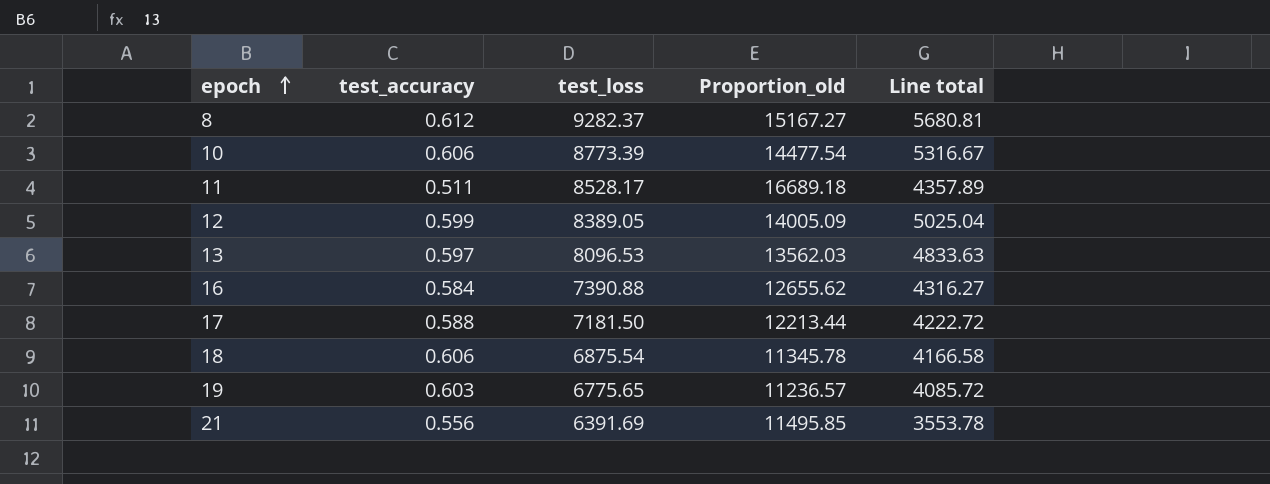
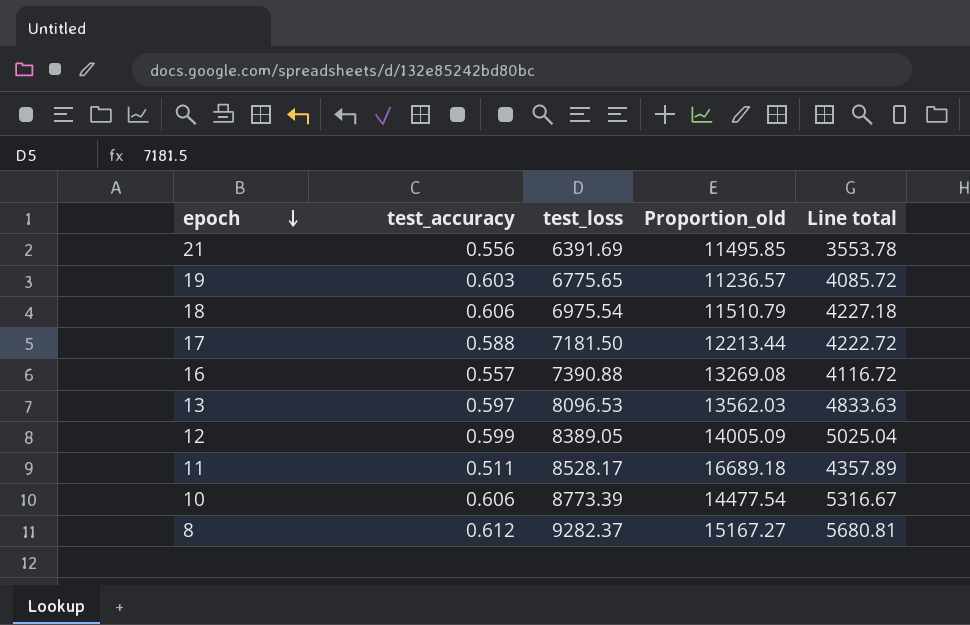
row order: epoch ascending -> epoch descending
18 | test_loss: 6875.54 -> 6975.54
18 | Proportion_old: 11345.78 -> 11510.79
18 | Line total: 4166.58 -> 4227.18
16 | test_accuracy: 0.584 -> 0.557
16 | Proportion_old: 12655.62 -> 13269.08
16 | Line total: 4316.27 -> 4116.72

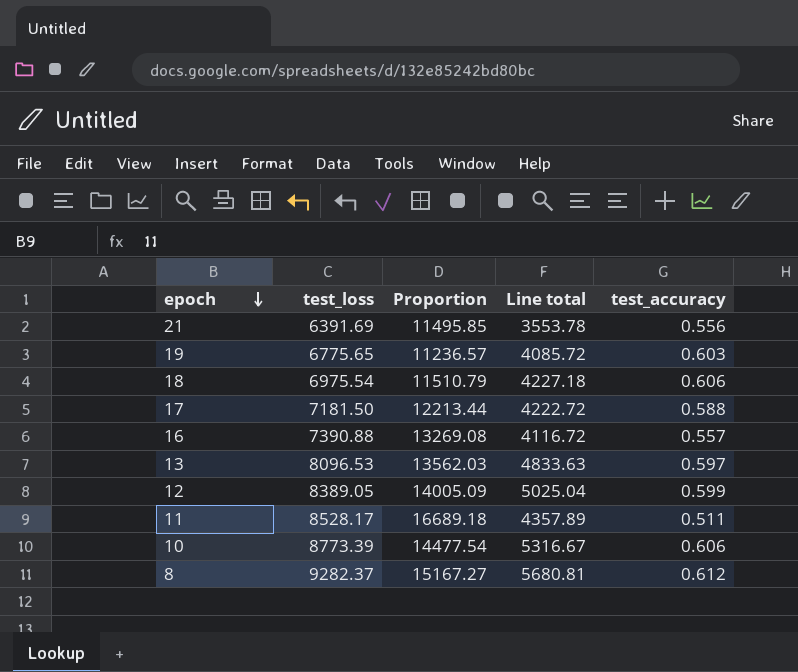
column name: Proportion_old -> Proportion
column test_accuracy | position: 2 -> 5

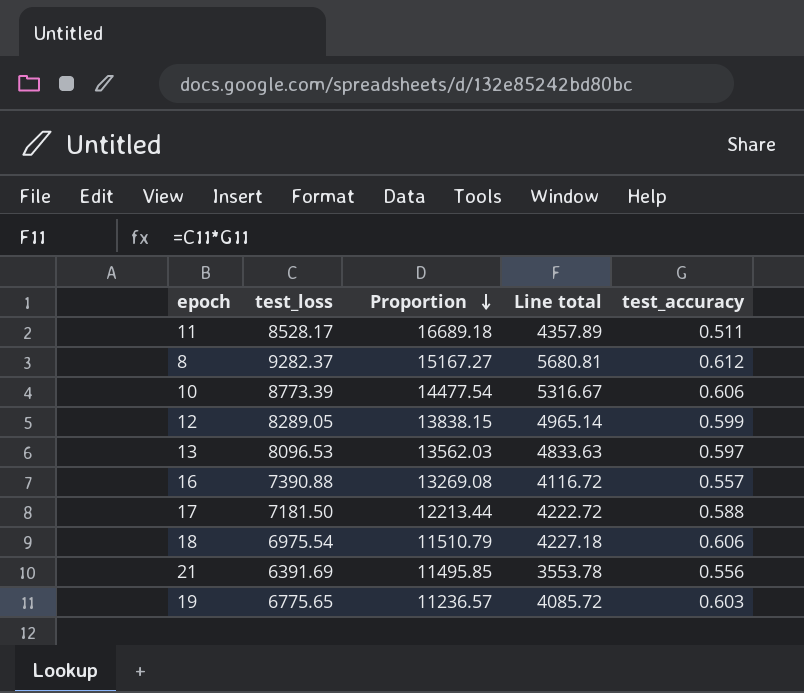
row order: epoch descending -> Proportion descending
12 | test_loss: 8389.05 -> 8289.05
12 | Proportion: 14005.09 -> 13838.15
12 | Line total: 5025.04 -> 4965.14

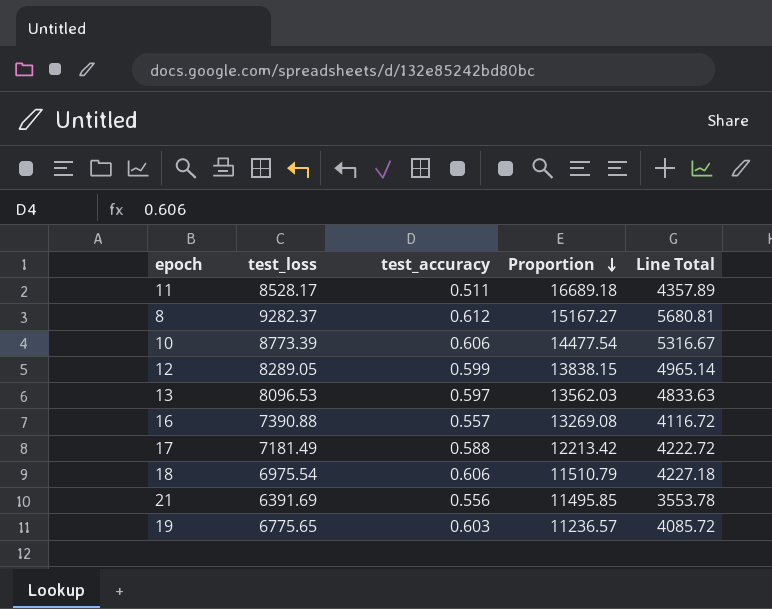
column test_accuracy | position: 5 -> 3
column name: Line total -> Line Total
17 | test_loss: 7181.50 -> 7181.49
17 | Proportion: 12213.44 -> 12213.42

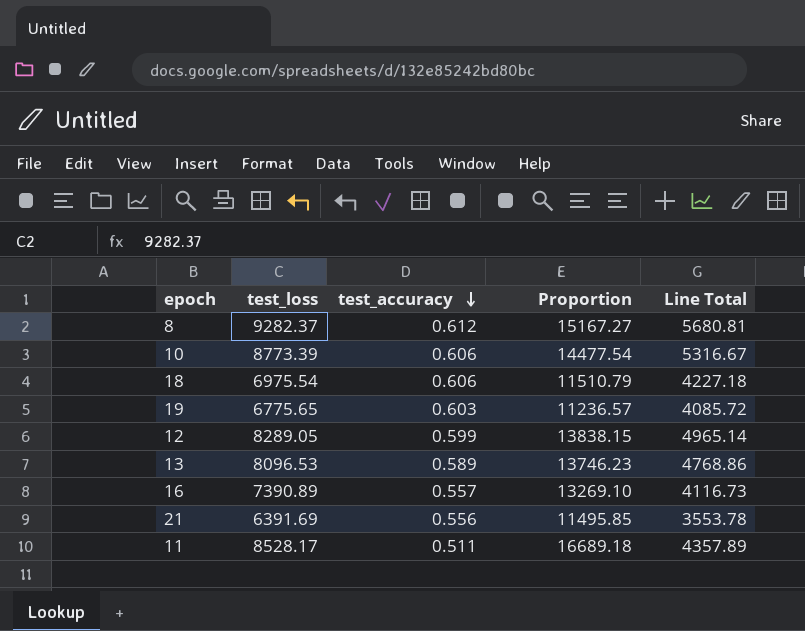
row order: Proportion descending -> test_accuracy descending
row 17: 7181.49 | 0.588 | 12213.42 | 4222.72 -> none
13 | test_accuracy: 0.597 -> 0.589
13 | Proportion: 13562.03 -> 13746.23
13 | Line Total: 4833.63 -> 4768.86
16 | test_loss: 7390.88 -> 7390.89
16 | Proportion: 13269.08 -> 13269.10
16 | Line Total: 4116.72 -> 4116.73

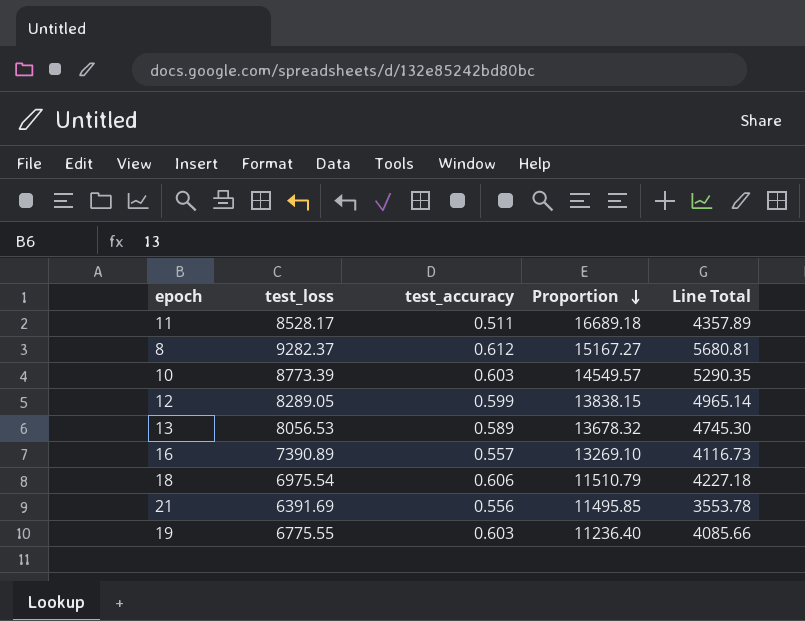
row order: test_accuracy descending -> Proportion descending
10 | test_accuracy: 0.606 -> 0.603
10 | Proportion: 14477.54 -> 14549.57
10 | Line Total: 5316.67 -> 5290.35
13 | test_loss: 8096.53 -> 8056.53
13 | Proportion: 13746.23 -> 13678.32
13 | Line Total: 4768.86 -> 4745.30
19 | test_loss: 6775.65 -> 6775.55
19 | Proportion: 11236.57 -> 11236.40
19 | Line Total: 4085.72 -> 4085.66

